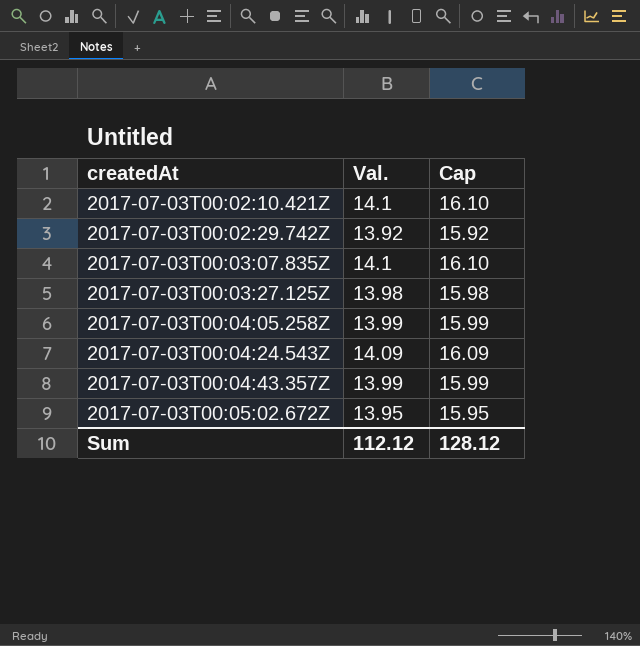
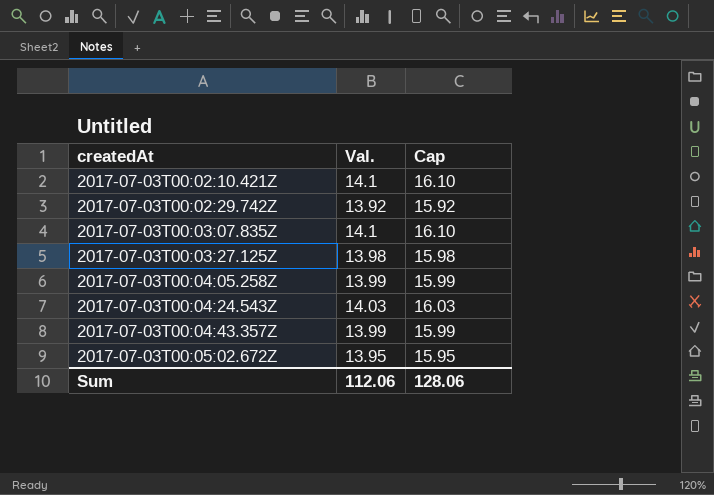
2017-07-03T00:04:24.543Z | Val.: 14.09 -> 14.03
2017-07-03T00:04:24.543Z | Cap: 16.09 -> 16.03
Sum | Val.: 112.12 -> 112.06
Sum | Cap: 128.12 -> 128.06

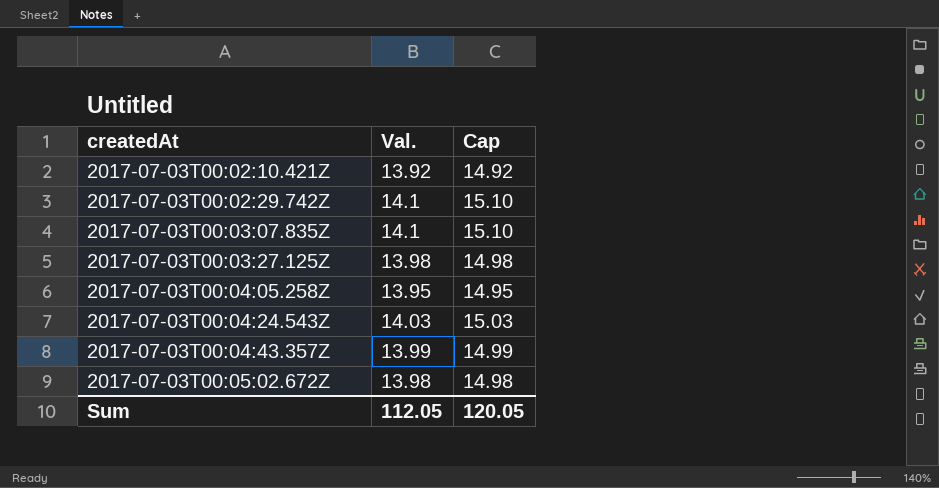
column Cap | formula: [Val.] + 2 -> [Val.] + 1
2017-07-03T00:02:10.421Z | Val.: 14.1 -> 13.92
2017-07-03T00:02:29.742Z | Val.: 13.92 -> 14.1
2017-07-03T00:04:05.258Z | Val.: 13.99 -> 13.95
2017-07-03T00:05:02.672Z | Val.: 13.95 -> 13.98
Sum | Val.: 112.06 -> 112.05
Sum | Cap: 128.06 -> 120.05

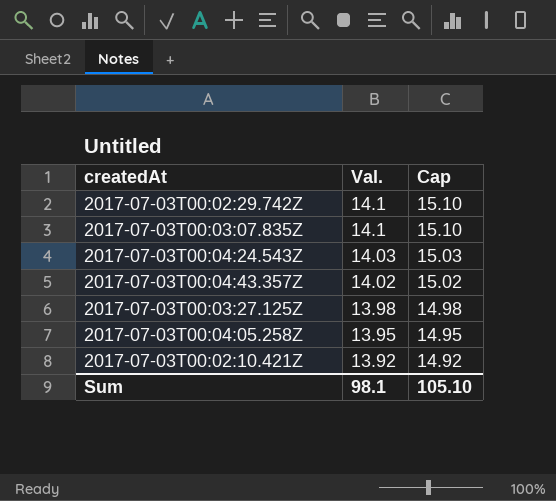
row order: createdAt ascending -> Val. descending
row 2017-07-03T00:05:02.672Z: 13.98 | 14.98 -> none
2017-07-03T00:04:43.357Z | Val.: 13.99 -> 14.02
2017-07-03T00:04:43.357Z | Cap: 14.99 -> 15.02
Sum | Val.: 112.05 -> 98.1
Sum | Cap: 120.05 -> 105.10

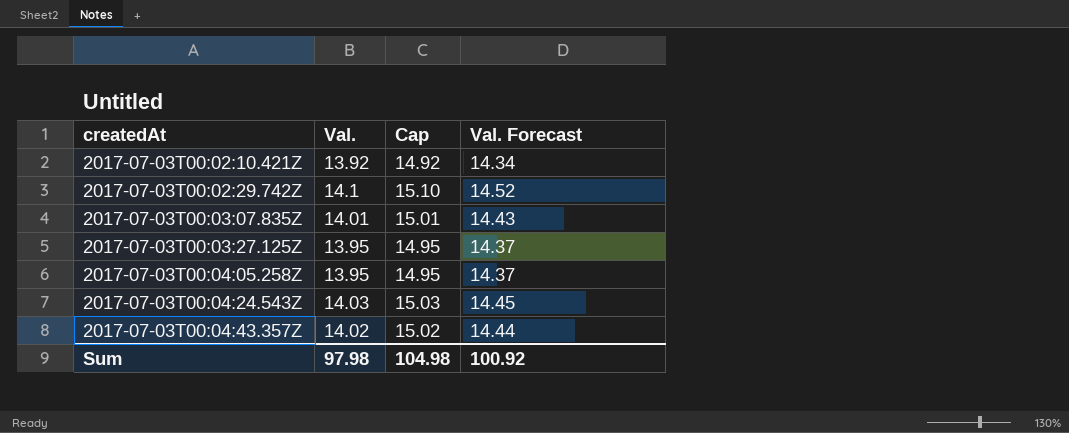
row order: Val. descending -> createdAt ascending
column Val. Forecast | formula: none -> [Val.] * 1.03
2017-07-03T00:03:07.835Z | Val.: 14.1 -> 14.01
2017-07-03T00:03:07.835Z | Cap: 15.10 -> 15.01
2017-07-03T00:03:27.125Z | Val.: 13.98 -> 13.95
2017-07-03T00:03:27.125Z | Cap: 14.98 -> 14.95
Sum | Val.: 98.1 -> 97.98
Sum | Cap: 105.10 -> 104.98

